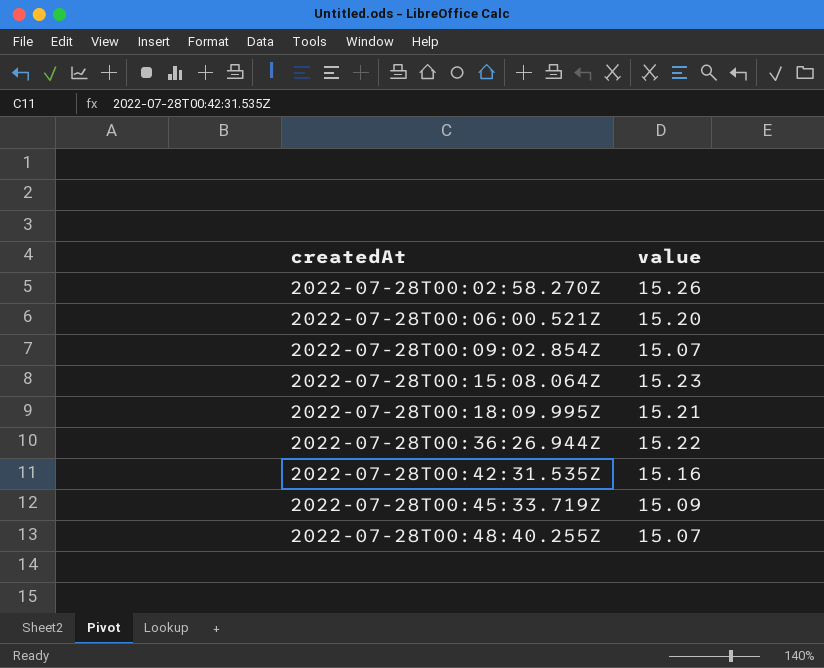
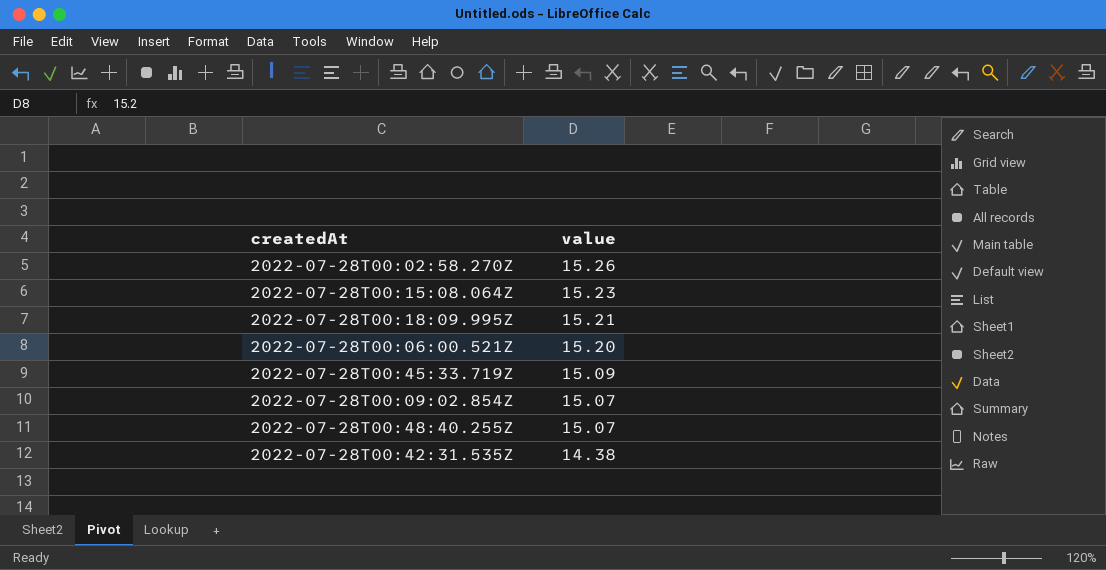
row order: createdAt ascending -> value descending
row 2022-07-28T00:36:26.944Z: 15.22 -> none
2022-07-28T00:42:31.535Z | value: 15.16 -> 14.38

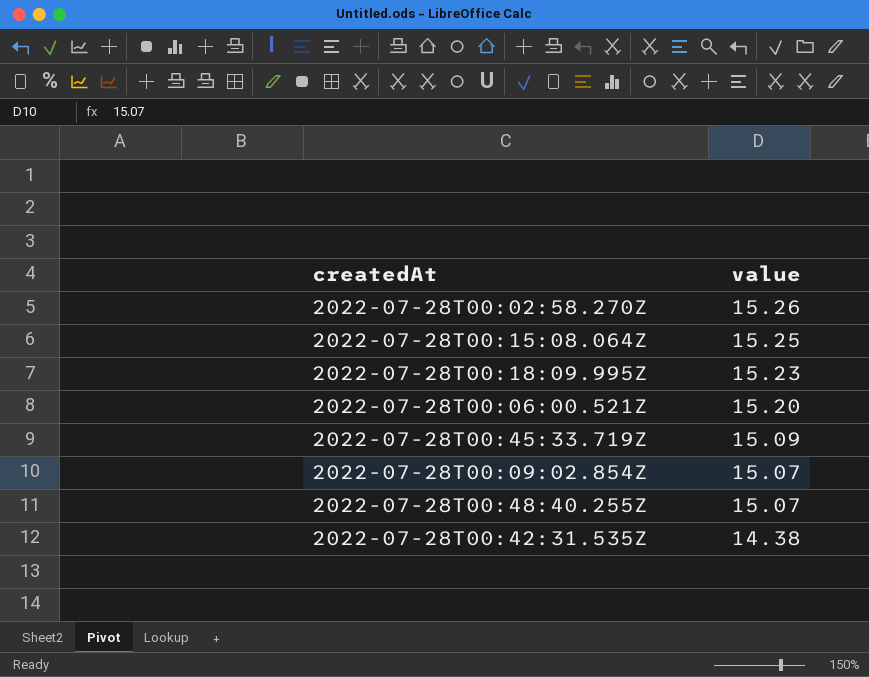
2022-07-28T00:15:08.064Z | value: 15.23 -> 15.25
2022-07-28T00:18:09.995Z | value: 15.21 -> 15.23

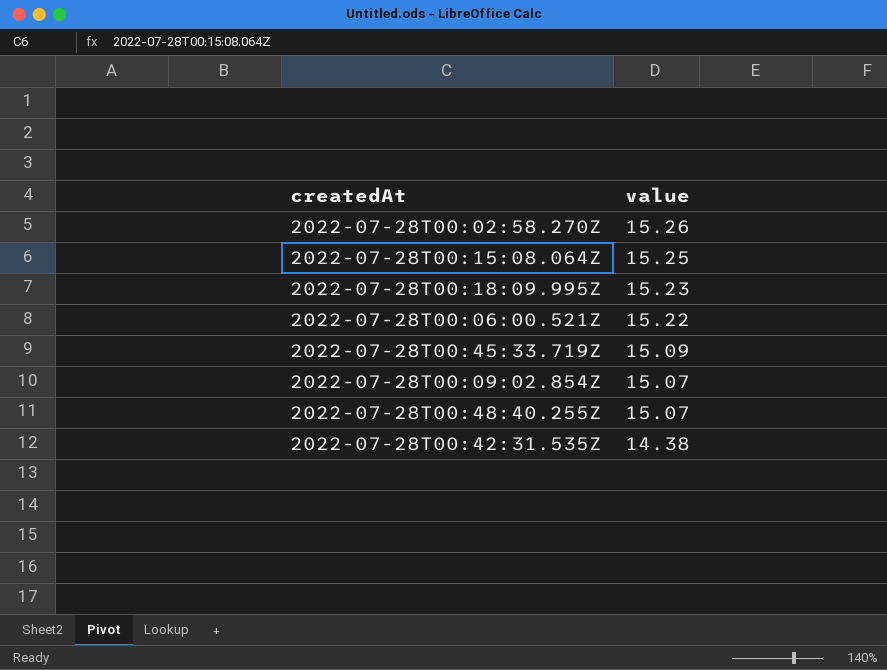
2022-07-28T00:06:00.521Z | value: 15.20 -> 15.22

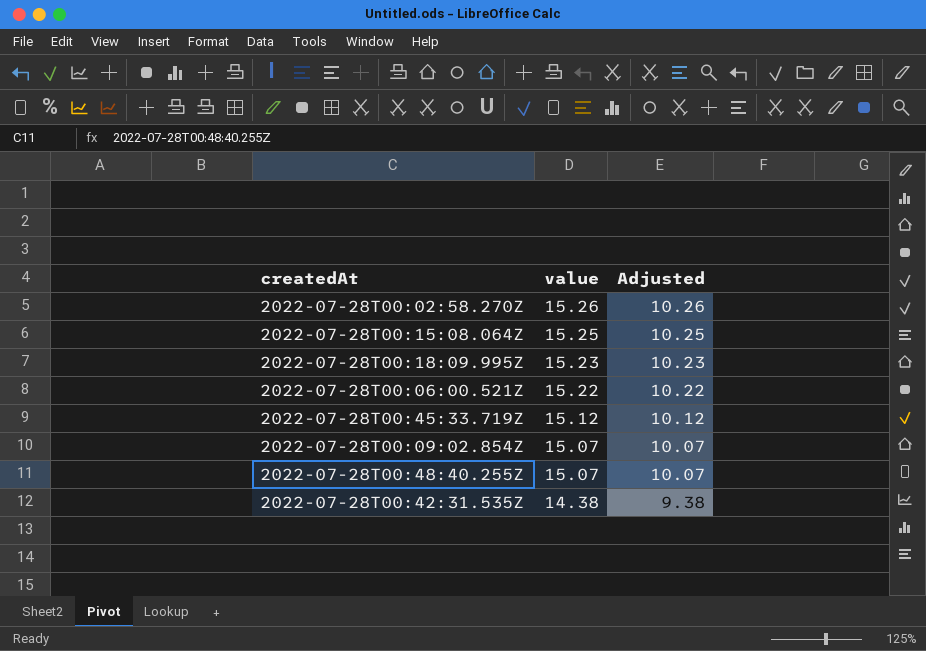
column Adjusted | formula: none -> [value] - 5
2022-07-28T00:45:33.719Z | value: 15.09 -> 15.12

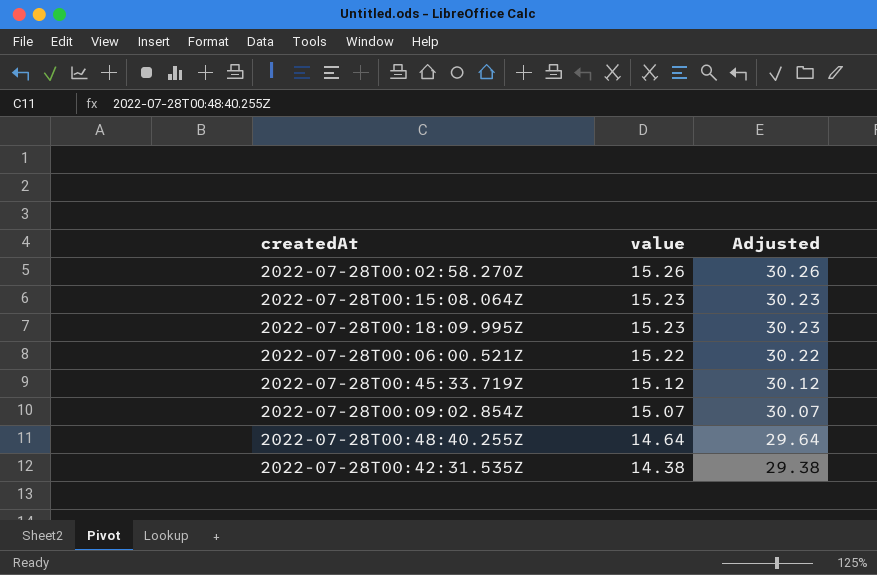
column Adjusted | formula: [value] - 5 -> [value] + 15
2022-07-28T00:15:08.064Z | value: 15.25 -> 15.23
2022-07-28T00:48:40.255Z | value: 15.07 -> 14.64

